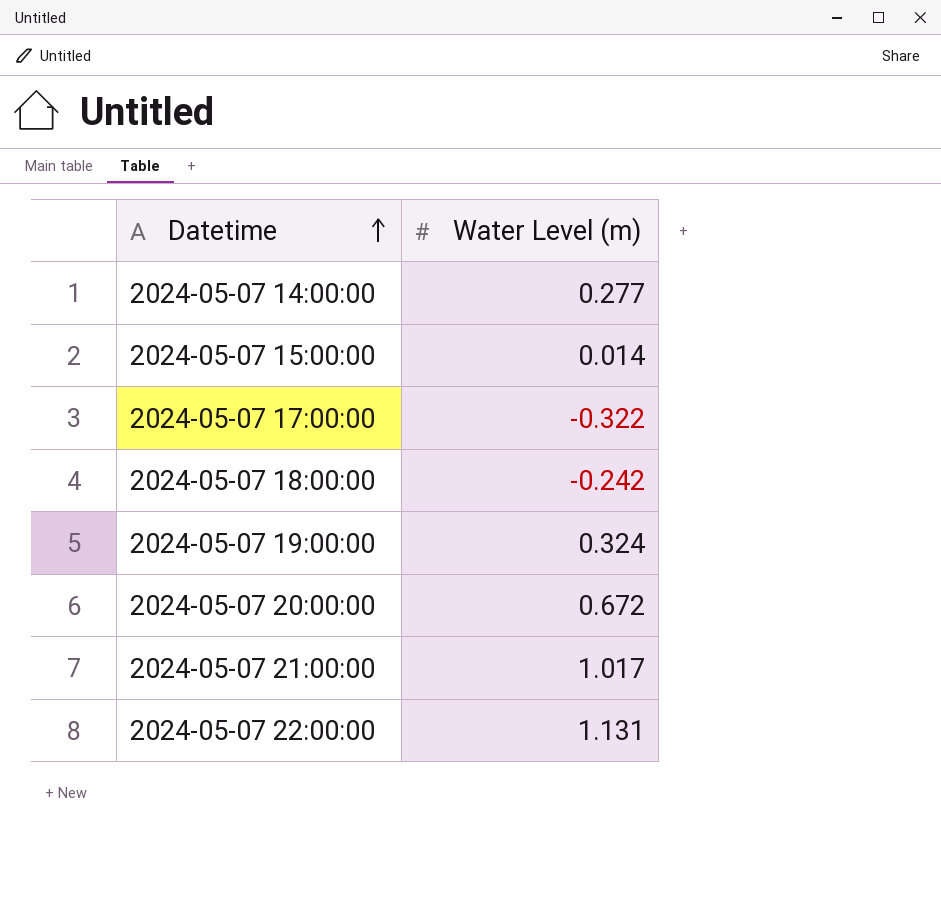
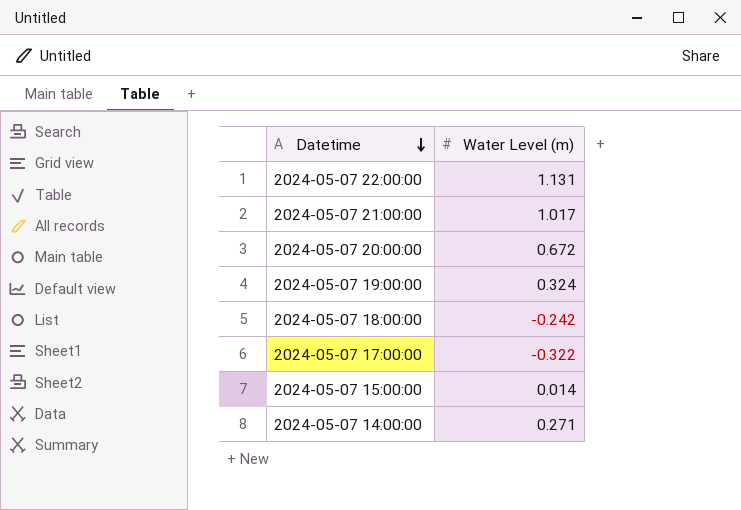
row order: Datetime ascending -> Datetime descending
2024-05-07 14:00:00 | Water Level (m): 0.277 -> 0.271

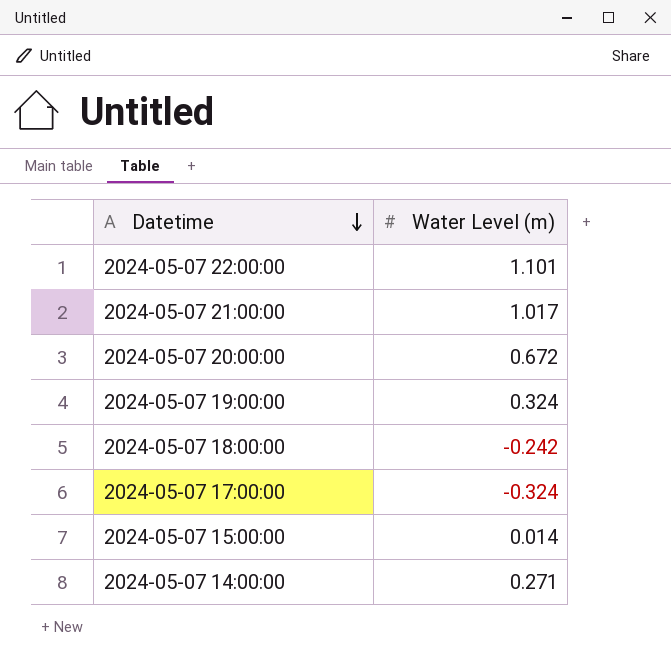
2024-05-07 22:00:00 | Water Level (m): 1.131 -> 1.101
2024-05-07 17:00:00 | Water Level (m): -0.322 -> -0.324

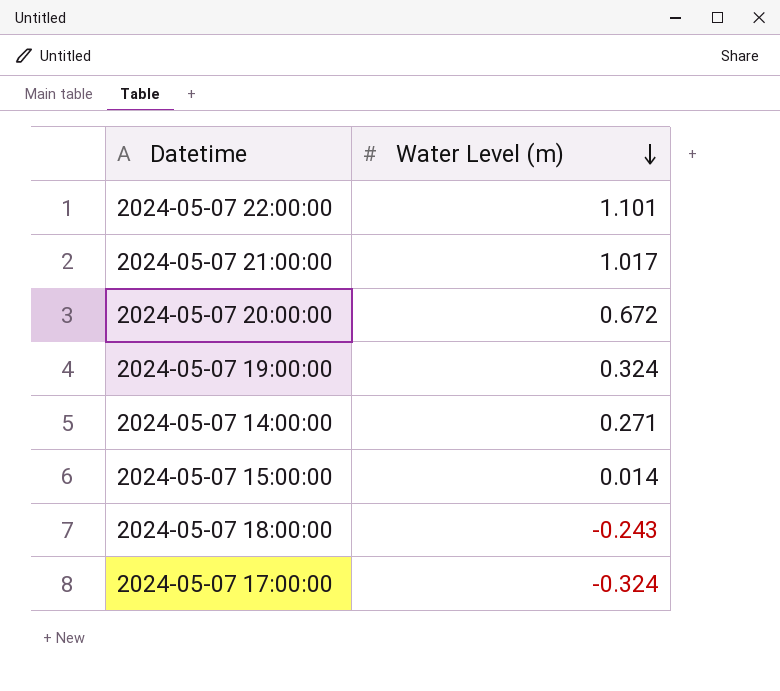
row order: Datetime descending -> Water Level (m) descending
2024-05-07 18:00:00 | Water Level (m): -0.242 -> -0.243

